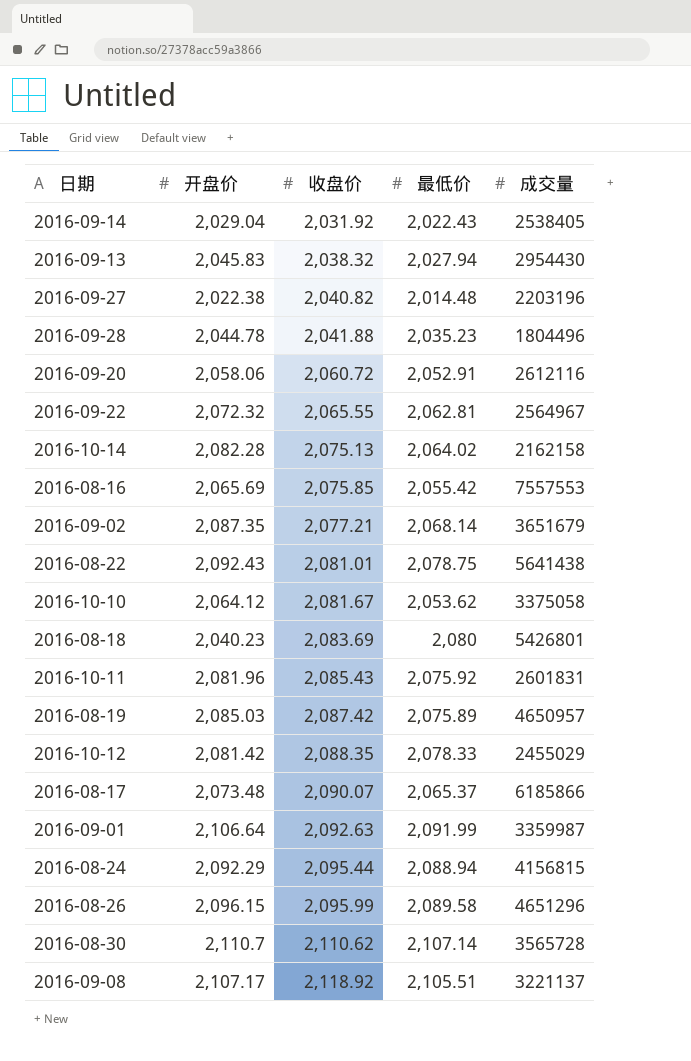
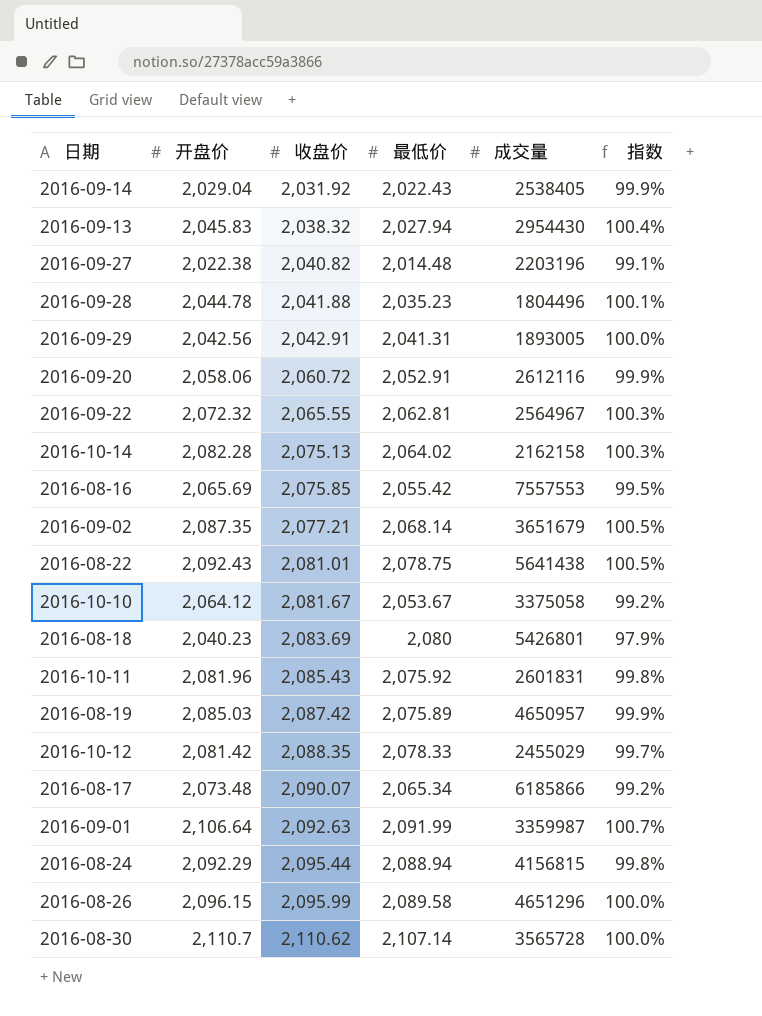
column 指数 | formula: none -> [开盘价] / [收盘价]
row 2016-09-08: 2,107.17 | 2,118.92 | 2,105.51 | 3221137 -> none
row 2016-09-29: none -> 2,042.56 | 2,042.91 | 2,041.31 | 1893005 | 100.0%
2016-10-10 | 最低价: 2,053.62 -> 2,053.67
2016-08-17 | 最低价: 2,065.37 -> 2,065.34

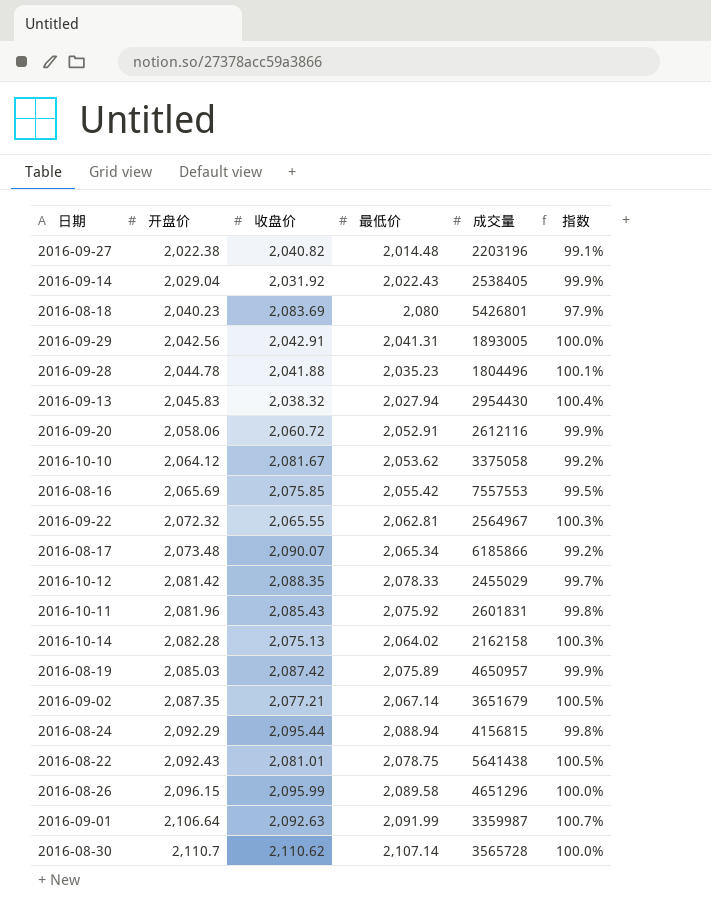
row order: 收盘价 ascending -> 开盘价 ascending
2016-10-10 | 最低价: 2,053.67 -> 2,053.62
2016-09-02 | 最低价: 2,068.14 -> 2,067.14

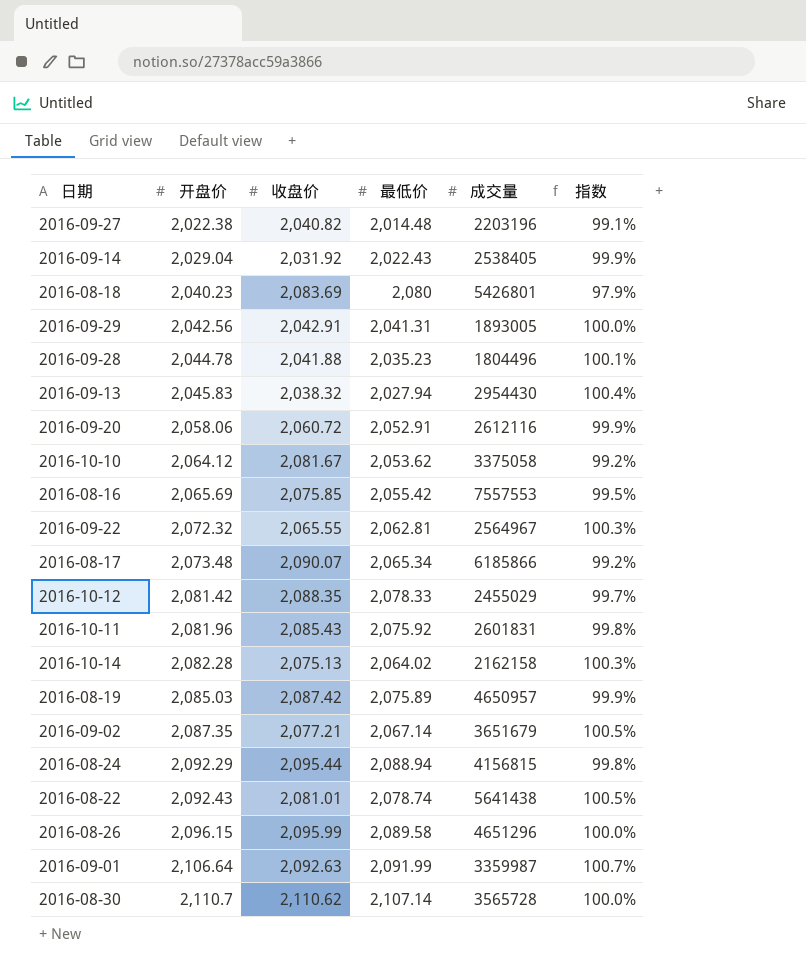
2016-08-22 | 最低价: 2,078.75 -> 2,078.74

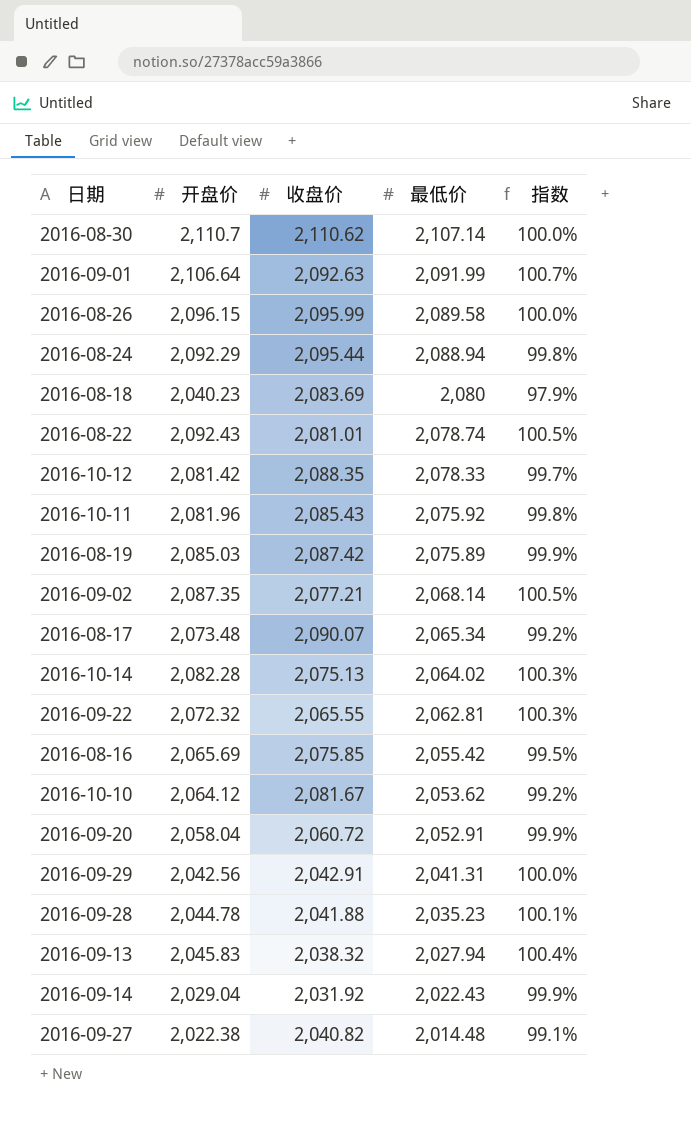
row order: 开盘价 ascending -> 最低价 descending
column 成交量 | position: 5 -> none
2016-09-02 | 最低价: 2,067.14 -> 2,068.14
2016-09-20 | 开盘价: 2,058.06 -> 2,058.04

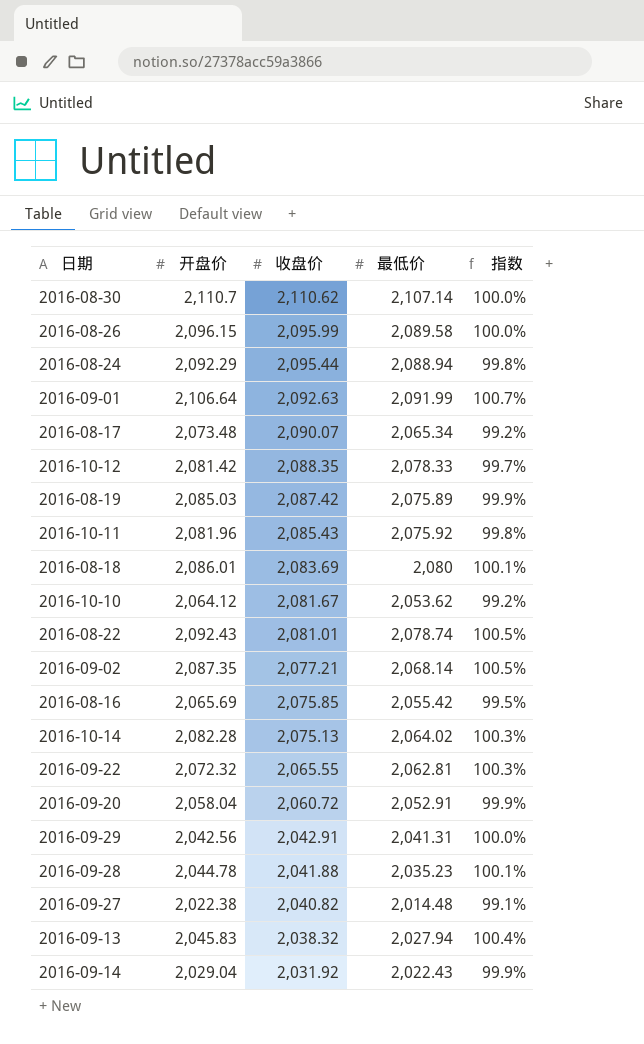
row order: 最低价 descending -> 收盘价 descending
2016-08-18 | 开盘价: 2,040.23 -> 2,086.01
2016-08-18 | 指数: 97.9% -> 100.1%

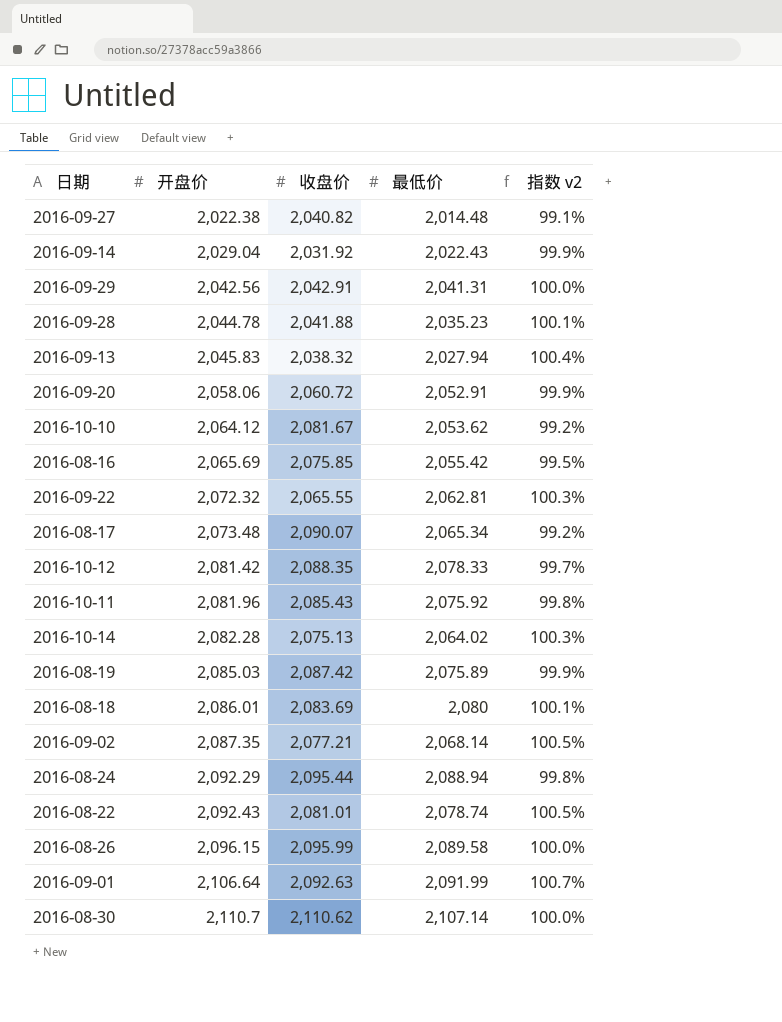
row order: 收盘价 descending -> 开盘价 ascending
column name: 指数 -> 指数 v2
2016-09-20 | 开盘价: 2,058.04 -> 2,058.06

